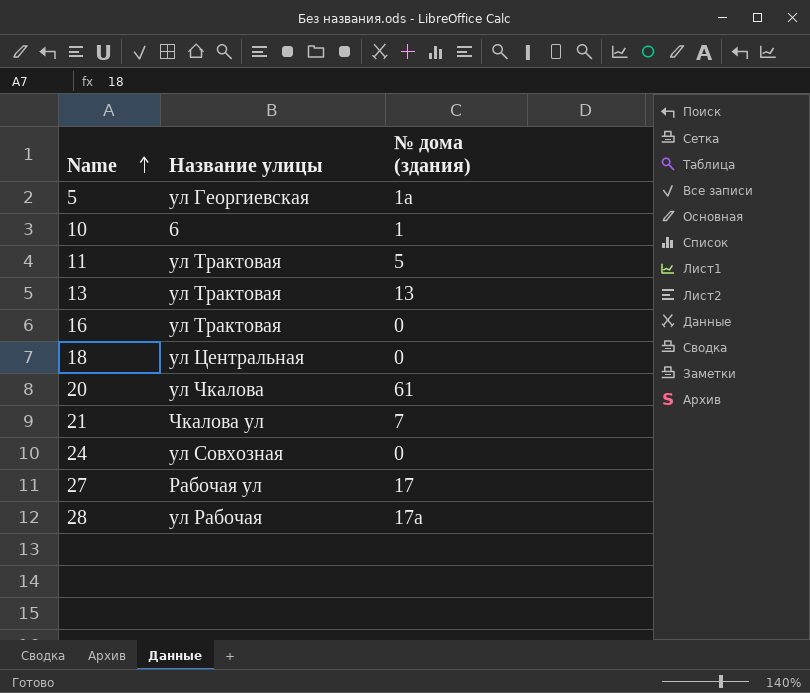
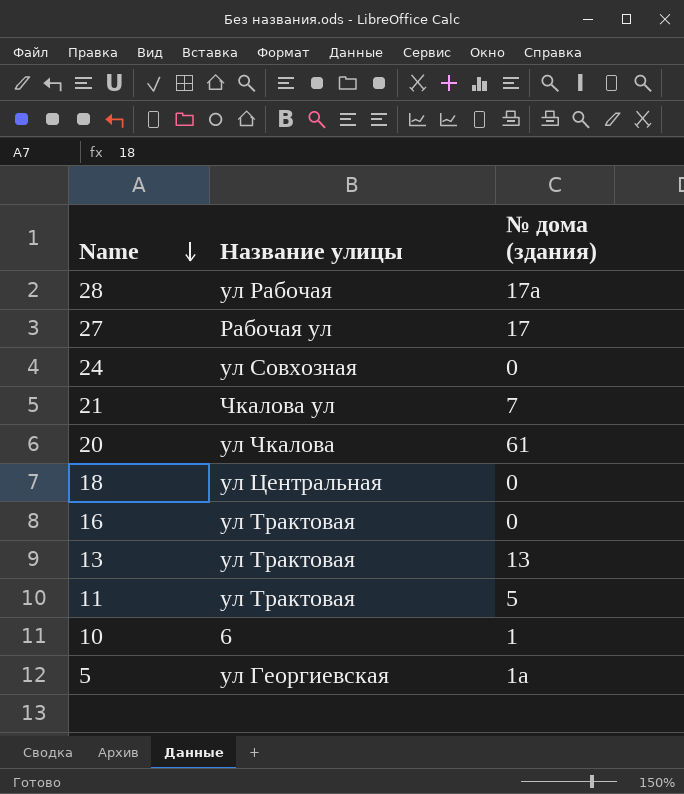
row order: Name ascending -> Name descending

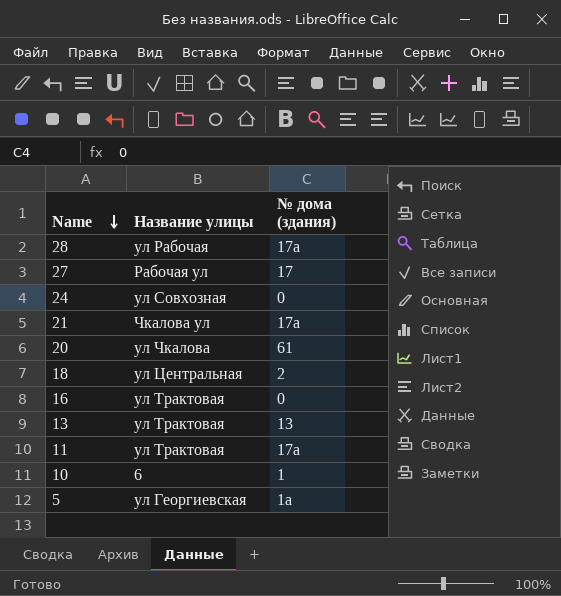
21 | № дома (здания): 7 -> 17а
18 | № дома (здания): 0 -> 2
11 | № дома (здания): 5 -> 17а

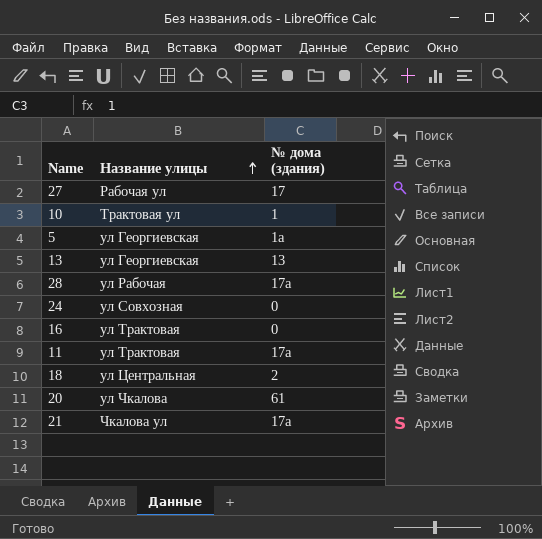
row order: Name descending -> Название улицы ascending
10 | Название улицы: 6 -> Трактовая ул
13 | Название улицы: ул Трактовая -> ул Георгиевская

